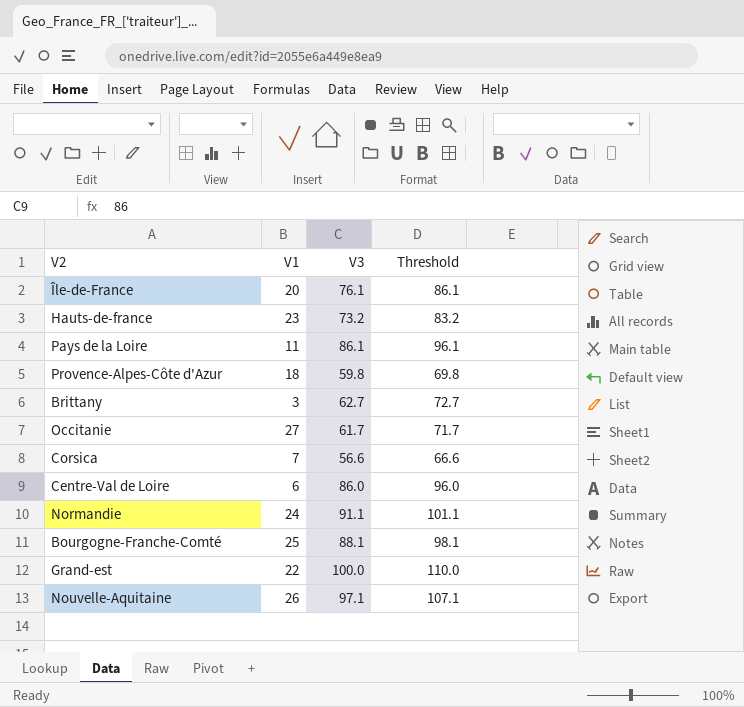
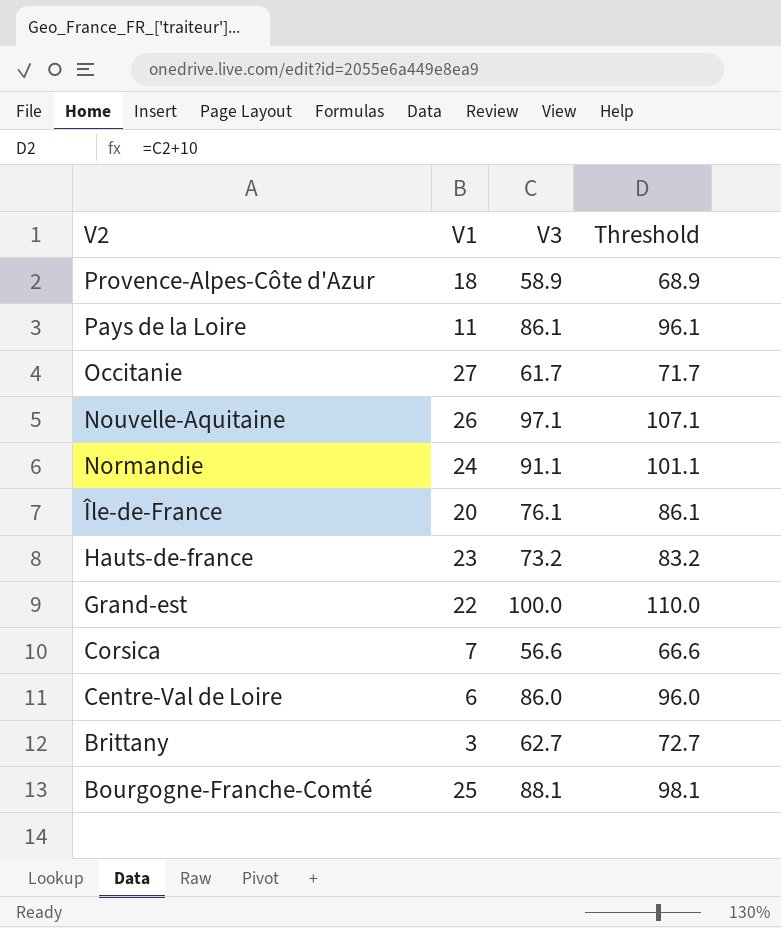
row order: none -> V2 descending
Provence-Alpes-Côte d'Azur | V3: 59.8 -> 58.9
Provence-Alpes-Côte d'Azur | Threshold: 69.8 -> 68.9

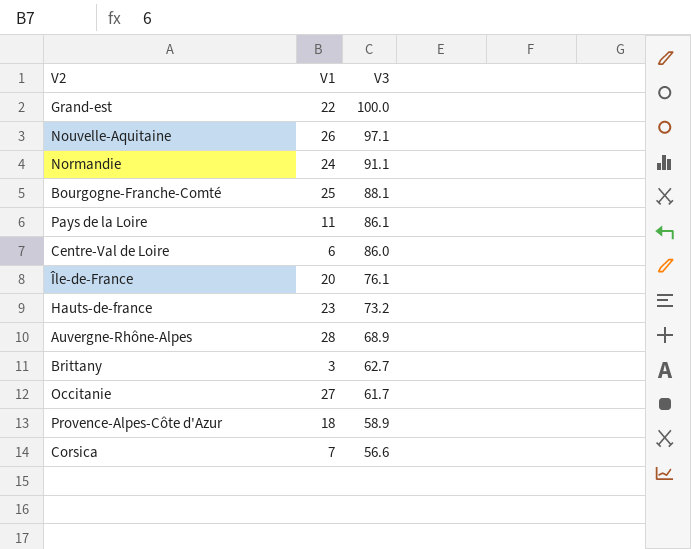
row order: V2 descending -> V3 descending
column Threshold | formula: [V3] + 10 -> none
row Auvergne-Rhône-Alpes: none -> 28 | 68.9

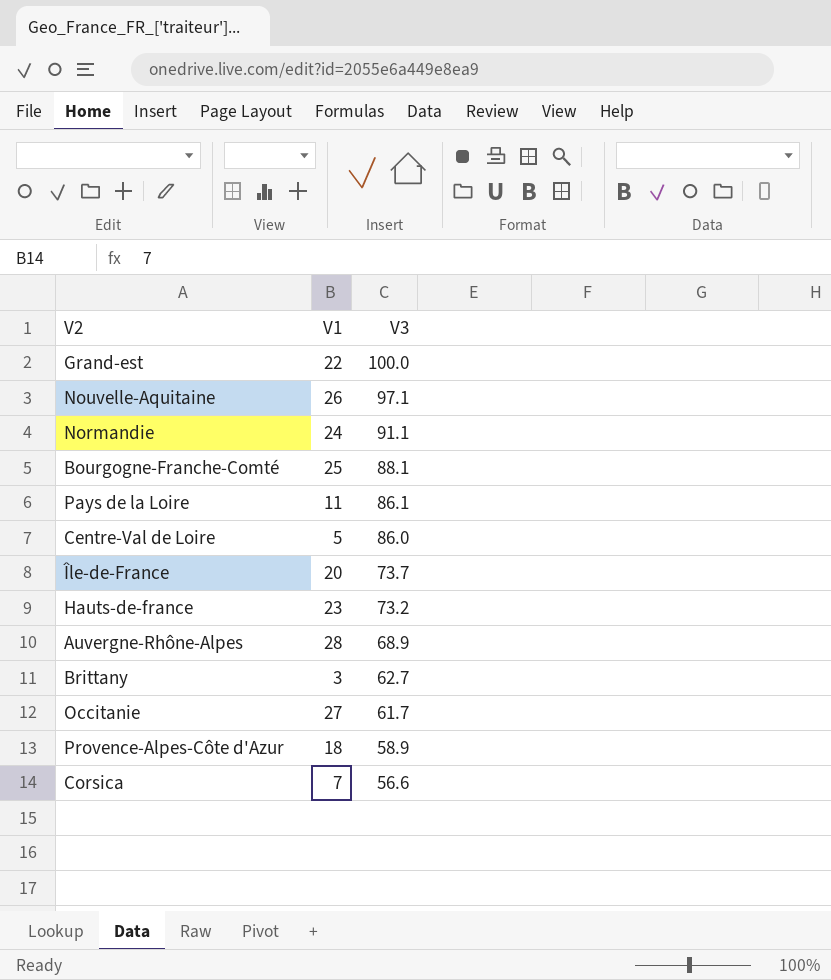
Centre-Val de Loire | V1: 6 -> 5
Île-de-France | V3: 76.1 -> 73.7

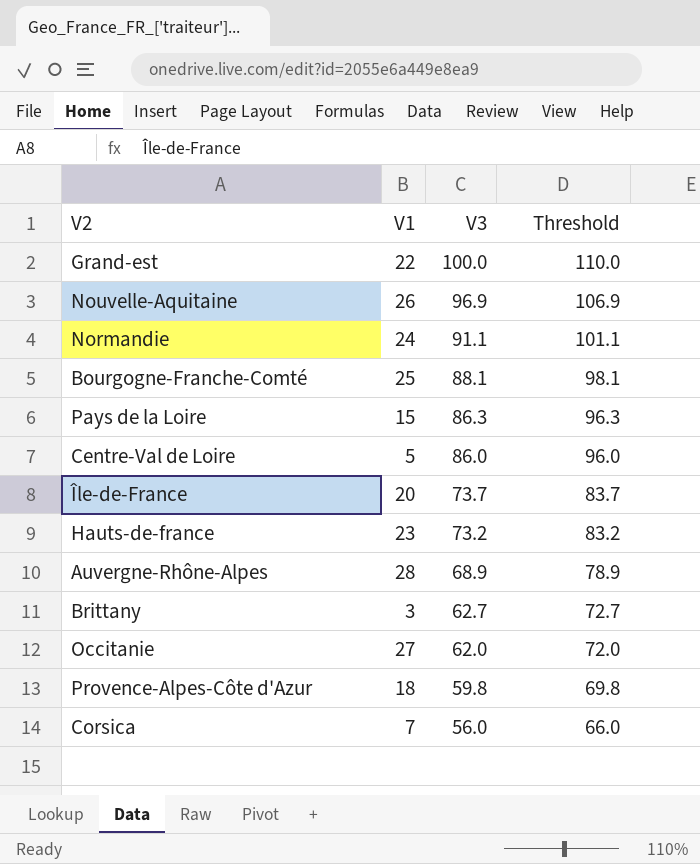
column Threshold | formula: none -> [V3] + 10
Nouvelle-Aquitaine | V3: 97.1 -> 96.9
Pays de la Loire | V1: 11 -> 15
Pays de la Loire | V3: 86.1 -> 86.3
Occitanie | V3: 61.7 -> 62.0
Provence-Alpes-Côte d'Azur | V3: 58.9 -> 59.8
Corsica | V3: 56.6 -> 56.0

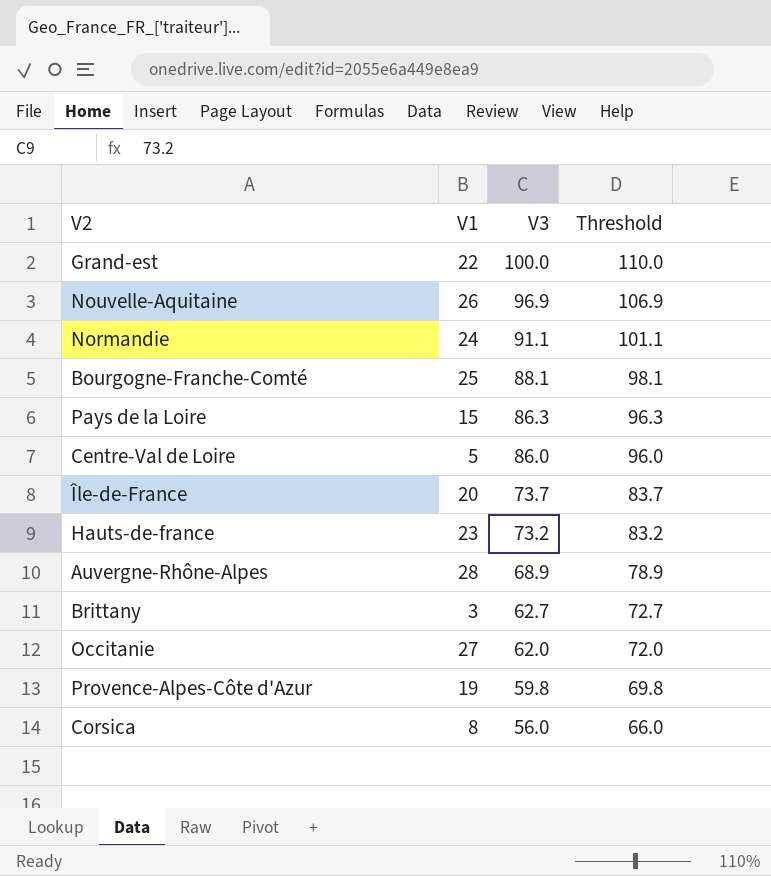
Provence-Alpes-Côte d'Azur | V1: 18 -> 19
Corsica | V1: 7 -> 8

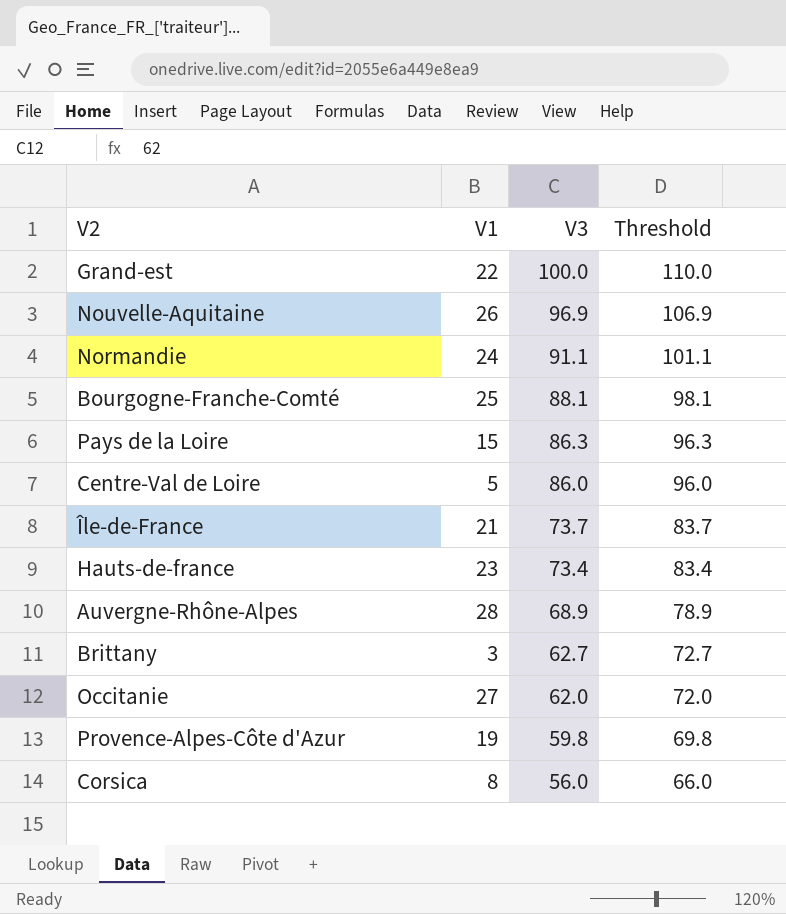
Île-de-France | V1: 20 -> 21
Hauts-de-france | V3: 73.2 -> 73.4
Hauts-de-france | Threshold: 83.2 -> 83.4

